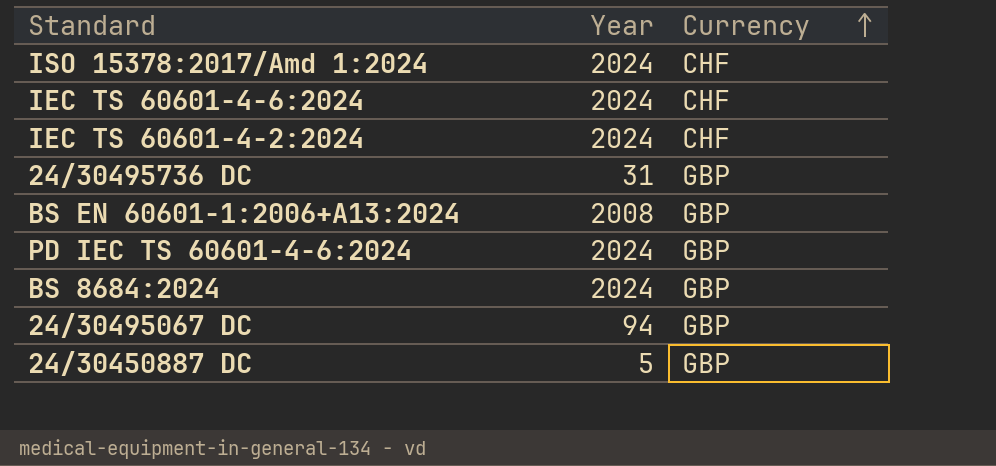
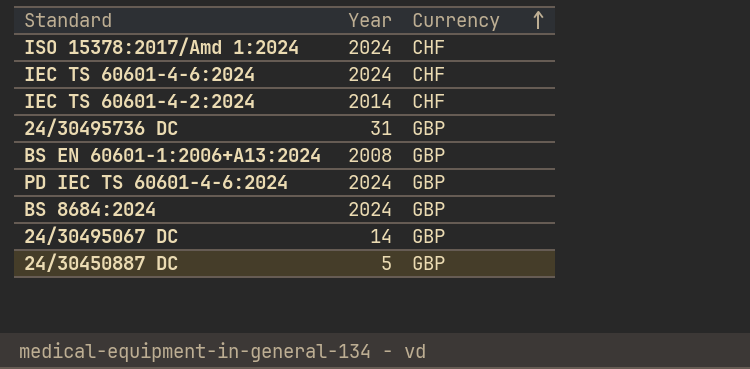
IEC TS 60601-4-2:2024 | Year: 2024 -> 2014
24/30495067 DC | Year: 94 -> 14

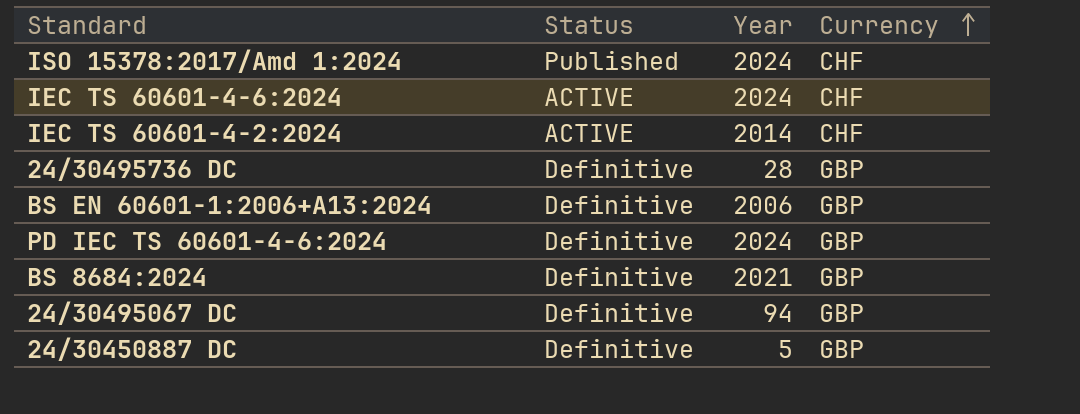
column Status | position: none -> 2
24/30495736 DC | Year: 31 -> 28
BS EN 60601-1:2006+A13:2024 | Year: 2008 -> 2006
BS 8684:2024 | Year: 2024 -> 2021
24/30495067 DC | Year: 14 -> 94

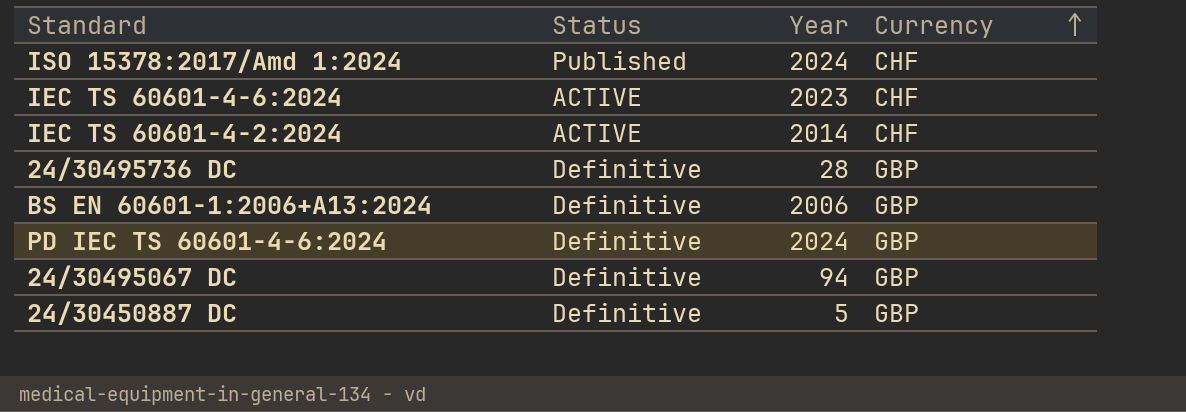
row BS 8684:2024: Definitive | 2021 | GBP -> none
IEC TS 60601-4-6:2024 | Year: 2024 -> 2023

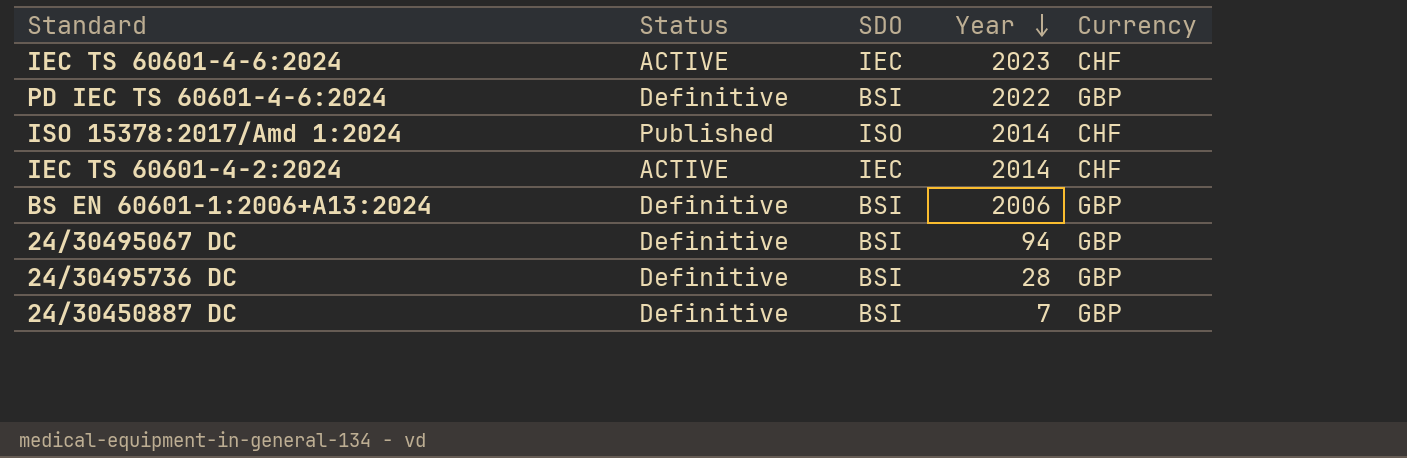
row order: Currency ascending -> Year descending
column SDO | position: none -> 3
PD IEC TS 60601-4-6:2024 | Year: 2024 -> 2022
ISO 15378:2017/Amd 1:2024 | Year: 2024 -> 2014
24/30450887 DC | Year: 5 -> 7

